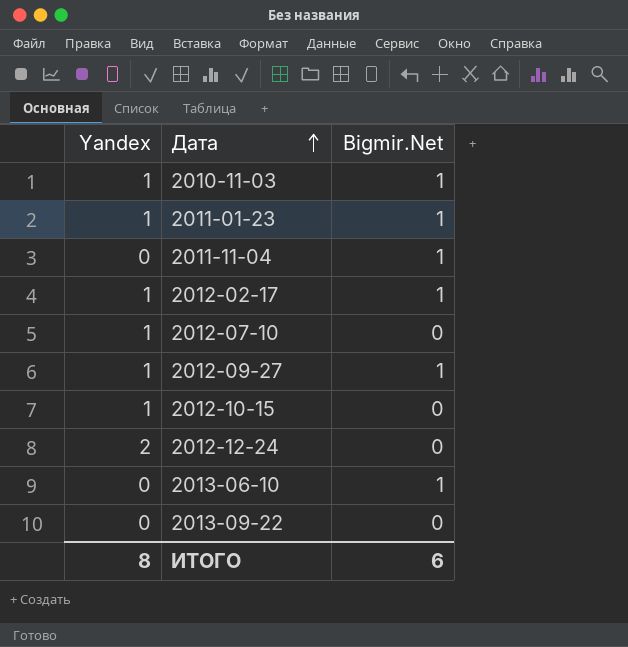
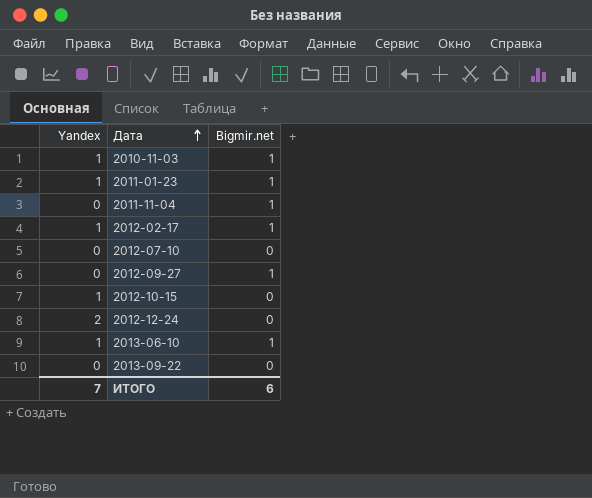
column name: Bigmir.Net -> Bigmir.net
2012-07-10 | Yandex: 1 -> 0
2012-09-27 | Yandex: 1 -> 0
2013-06-10 | Yandex: 0 -> 1
ИТОГО | Yandex: 8 -> 7

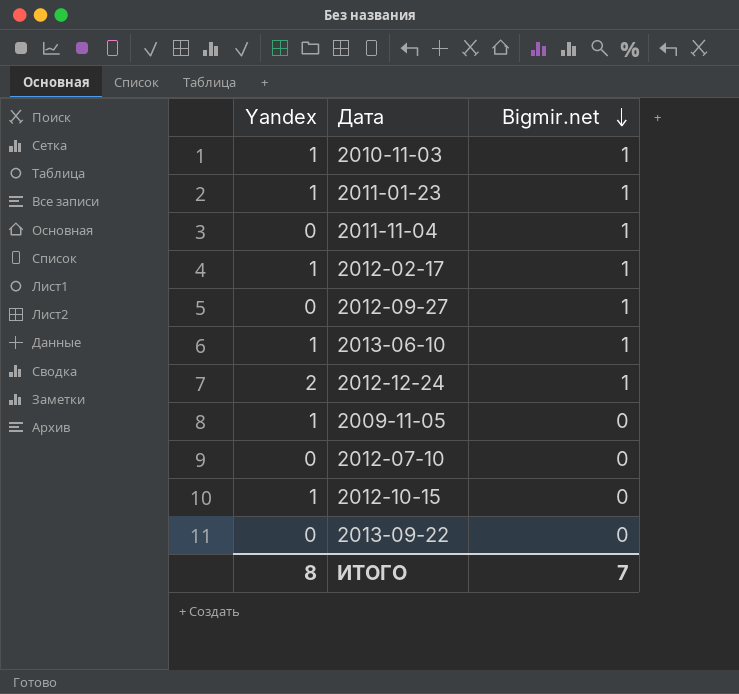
row order: Дата ascending -> Bigmir.net descending
2012-12-24 | Bigmir.net: 0 -> 1
row 2009-11-05: none -> 1 | 0
ИТОГО | Yandex: 7 -> 8
ИТОГО | Bigmir.net: 6 -> 7

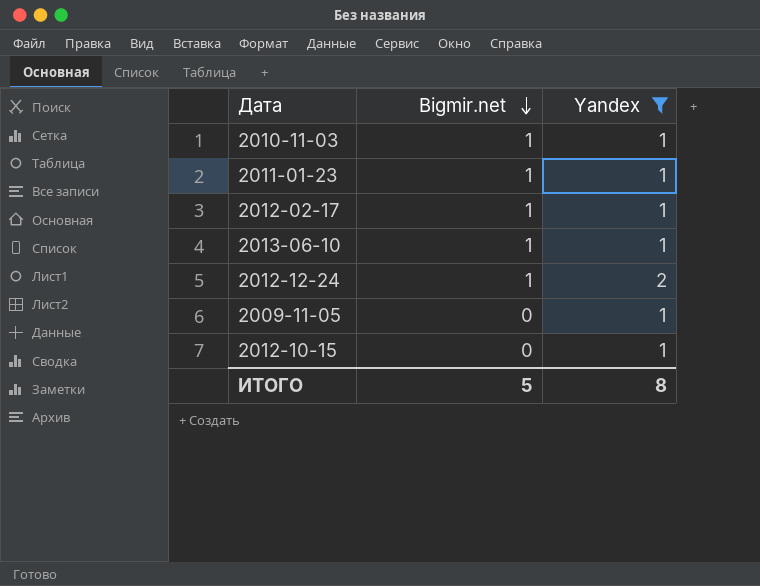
filter: none -> Yandex != 0
column Yandex | position: 1 -> 3
ИТОГО | Bigmir.net: 7 -> 5

